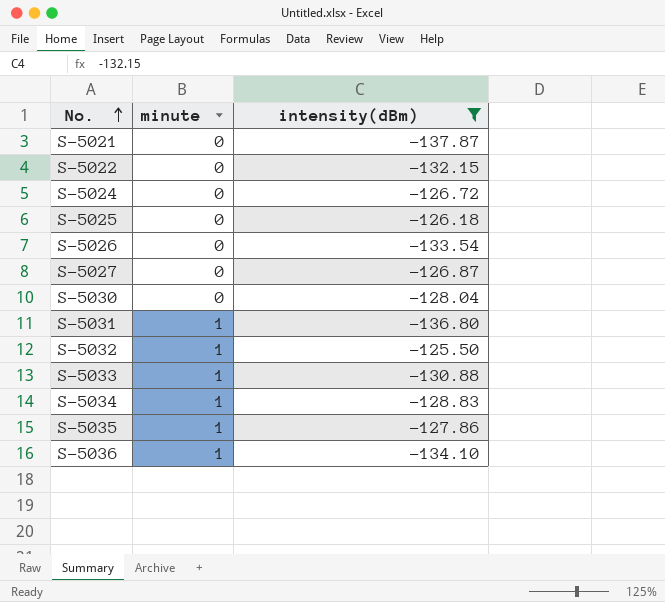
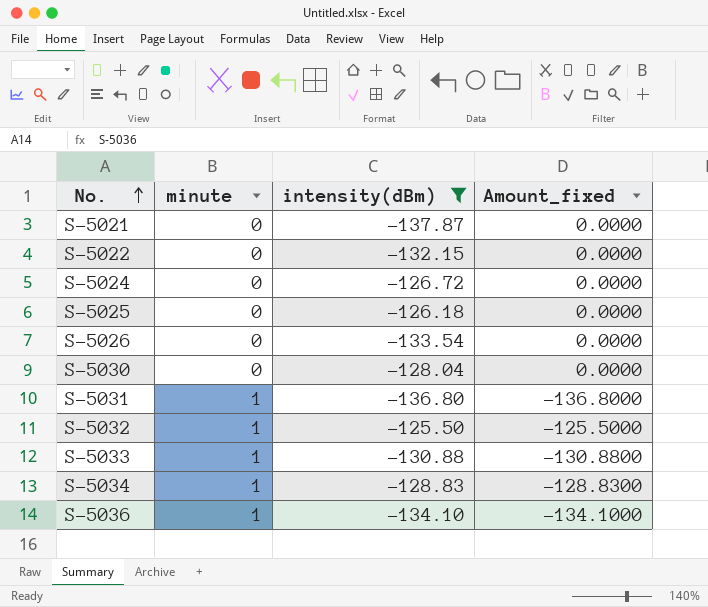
column Amount_fixed | formula: none -> [minute] * [intensity(dBm)]
row S-5027: 0 | -126.87 -> none
row S-5035: 1 | -127.86 -> none

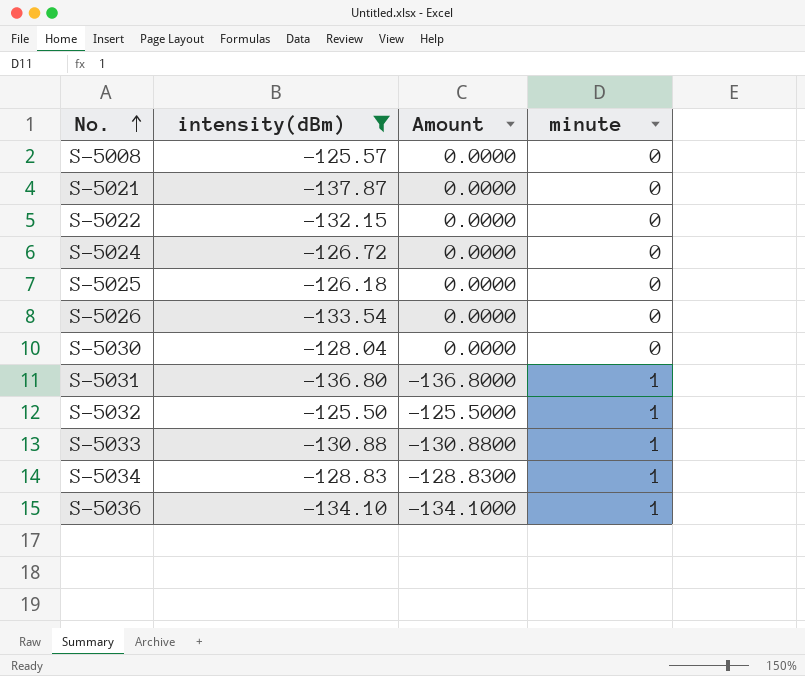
column name: Amount_fixed -> Amount
column minute | position: 2 -> 4
row S-5008: none -> -125.57 | 0.0000 | 0

